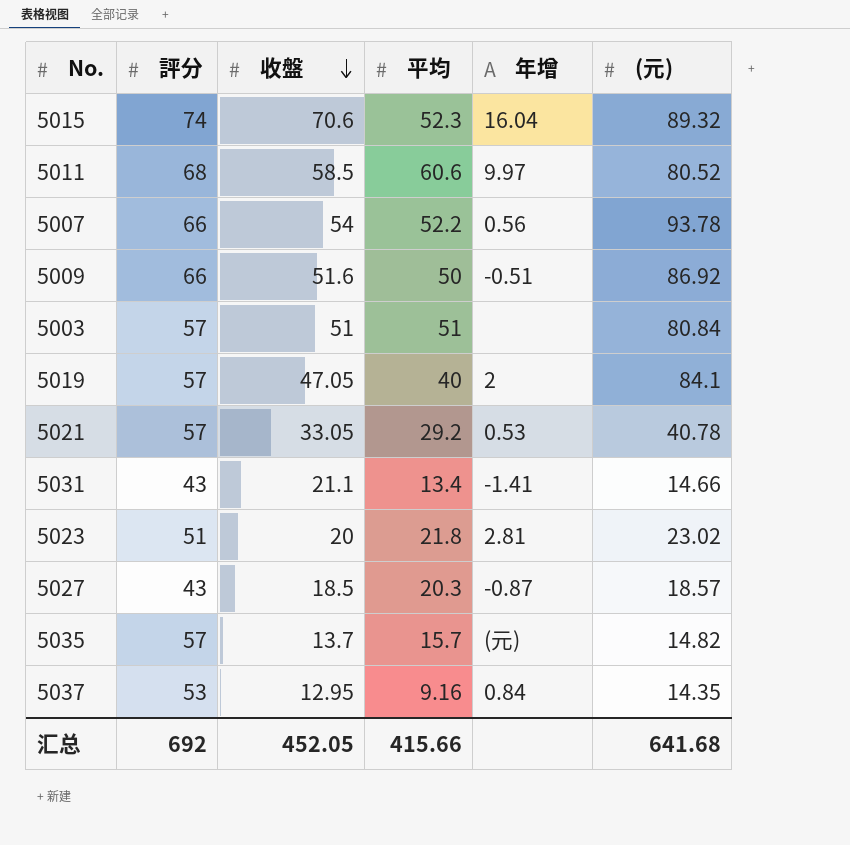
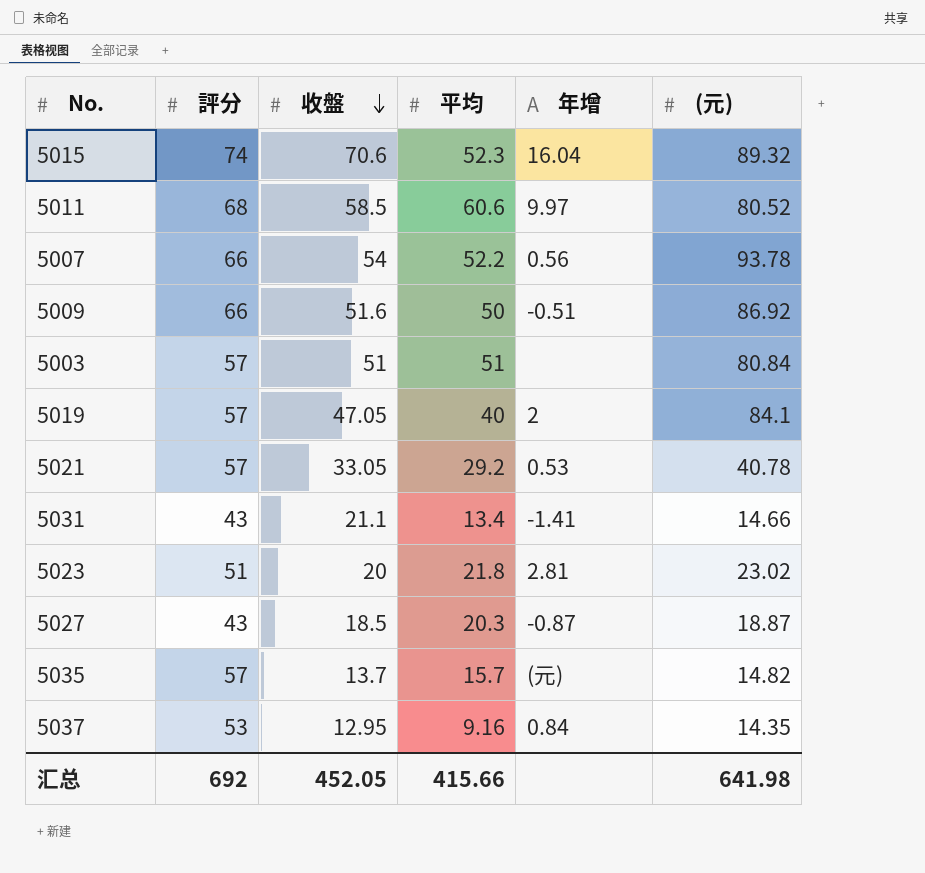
5027 | (元): 18.57 -> 18.87
汇总 | (元): 641.68 -> 641.98

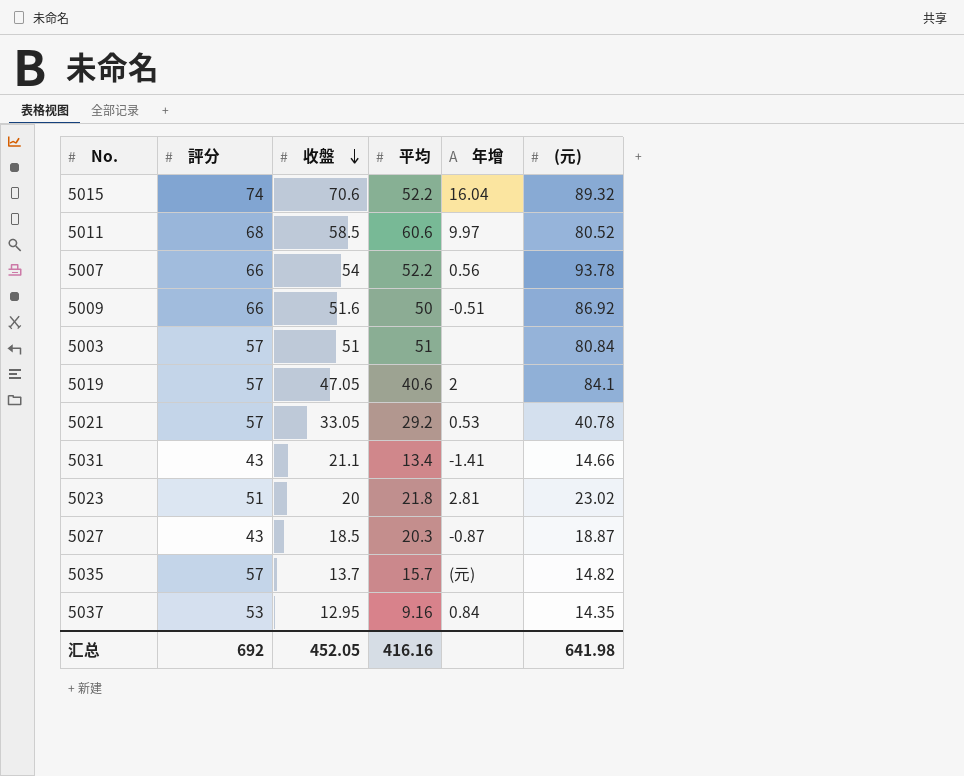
5015 | 平均: 52.3 -> 52.2
5019 | 平均: 40 -> 40.6
汇总 | 平均: 415.66 -> 416.16

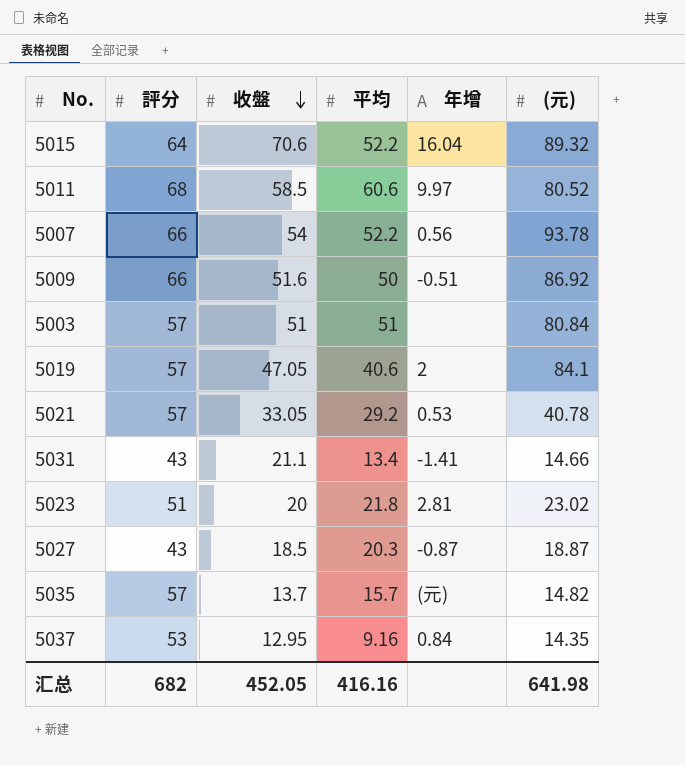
5015 | 評分: 74 -> 64
汇总 | 評分: 692 -> 682

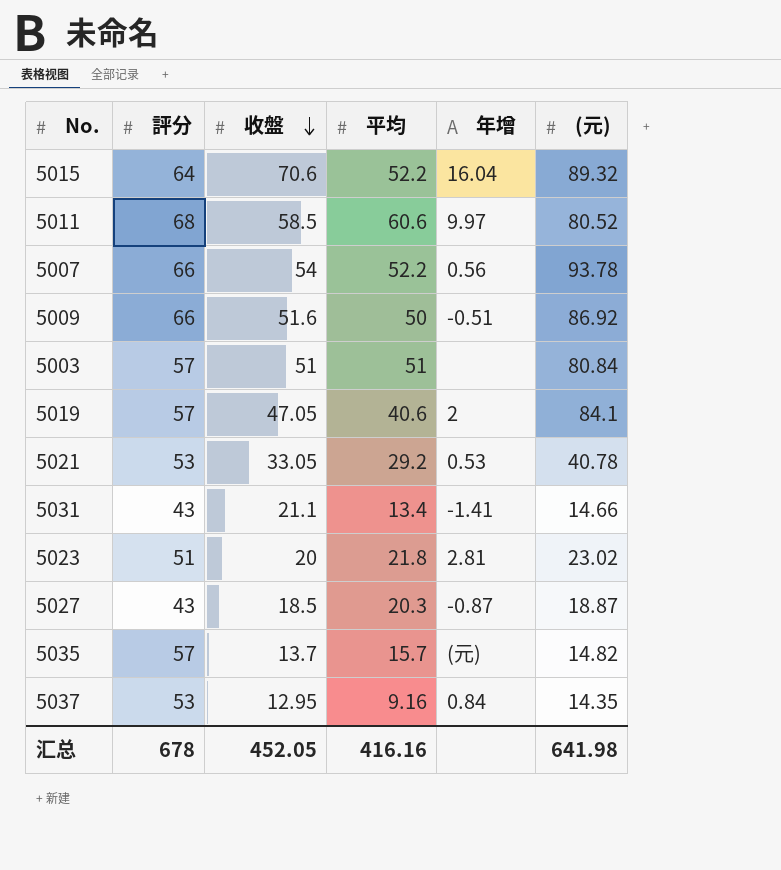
5021 | 評分: 57 -> 53
汇总 | 評分: 682 -> 678

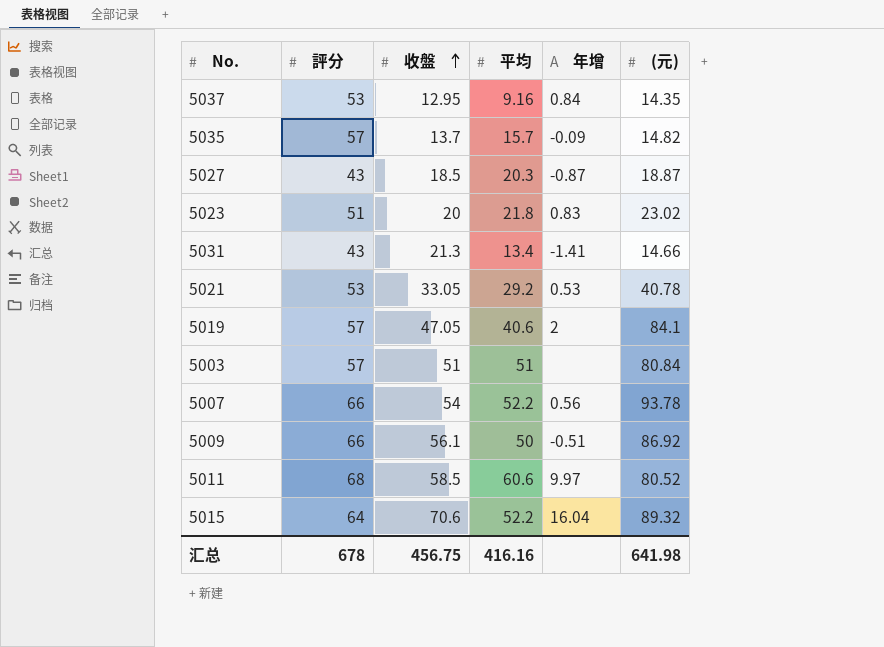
row order: 收盤 descending -> 收盤 ascending
5035 | 年增: (元) -> -0.09
5023 | 年增: 2.81 -> 0.83
5031 | 收盤: 21.1 -> 21.3
5009 | 收盤: 51.6 -> 56.1
汇总 | 收盤: 452.05 -> 456.75

